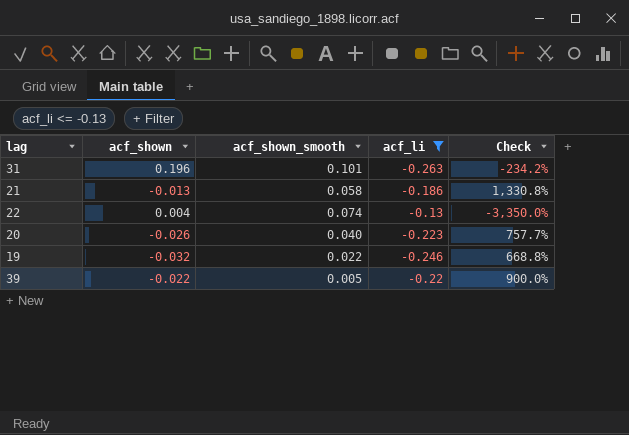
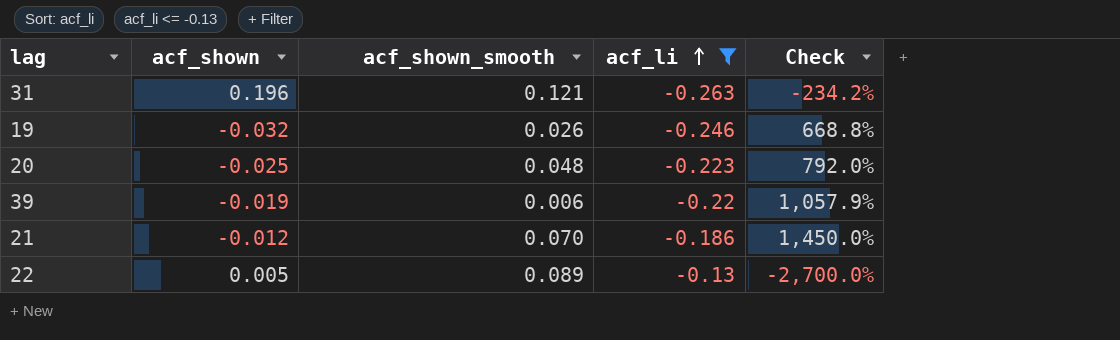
row order: none -> acf_li ascending
31 | acf_shown_smooth: 0.101 -> 0.121
19 | acf_shown_smooth: 0.022 -> 0.026
20 | acf_shown: -0.026 -> -0.025
20 | acf_shown_smooth: 0.040 -> 0.048
20 | Check: 757.7% -> 792.0%
39 | acf_shown: -0.022 -> -0.019
39 | acf_shown_smooth: 0.005 -> 0.006
39 | Check: 900.0% -> 1,057.9%
21 | acf_shown: -0.013 -> -0.012
21 | acf_shown_smooth: 0.058 -> 0.070
21 | Check: 1,330.8% -> 1,450.0%
22 | acf_shown: 0.004 -> 0.005
22 | acf_shown_smooth: 0.074 -> 0.089
22 | Check: -3,350.0% -> -2,700.0%

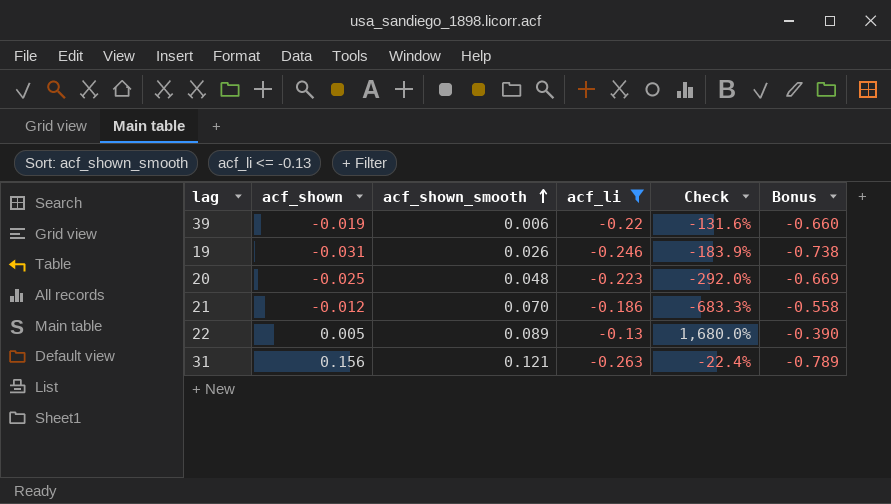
row order: acf_li ascending -> acf_shown_smooth ascending
column Check | formula: ([acf_li] - [acf_shown]) / [acf_shown] -> ([acf_shown_smooth] - [acf_shown]) / [acf_shown]
column Bonus | formula: none -> [acf_li] * 3
19 | acf_shown: -0.032 -> -0.031
31 | acf_shown: 0.196 -> 0.156

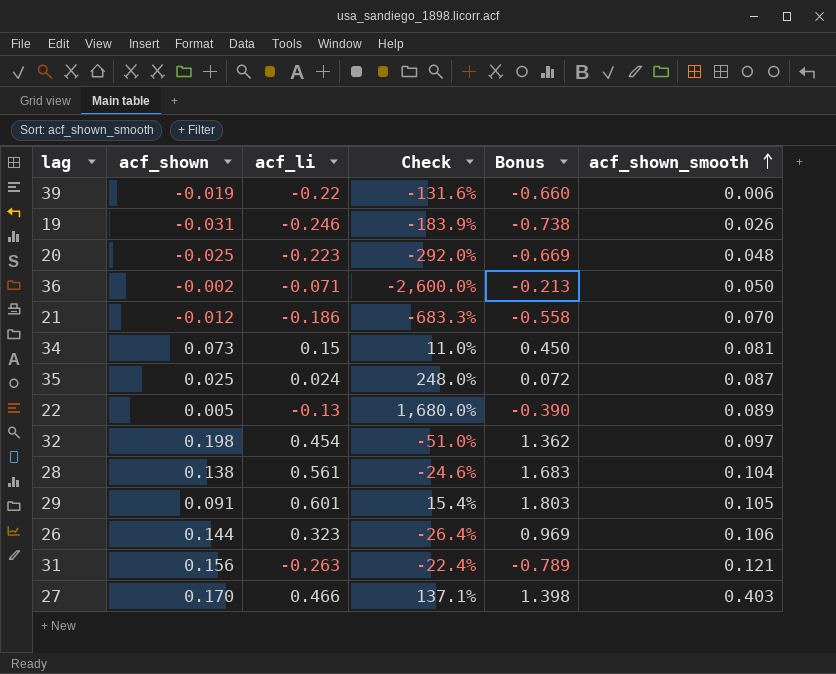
filter: acf_li <= -0.13 -> none
column acf_shown_smooth | position: 3 -> 6

